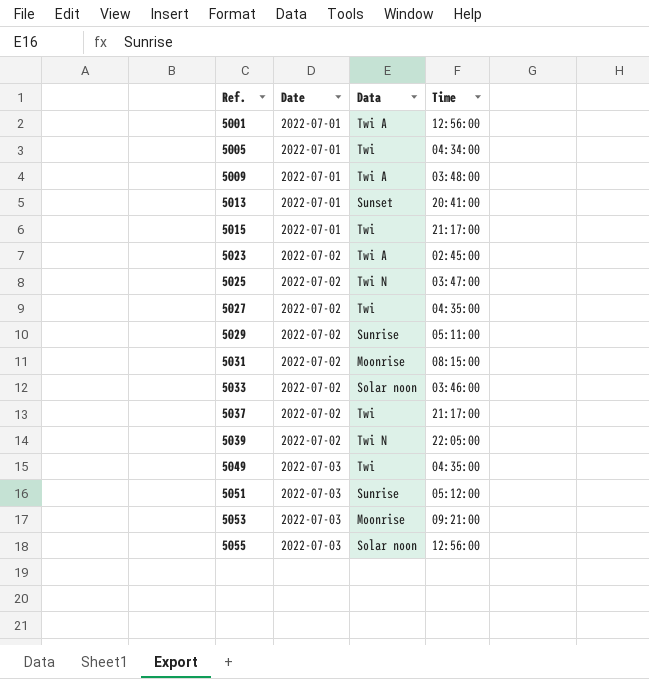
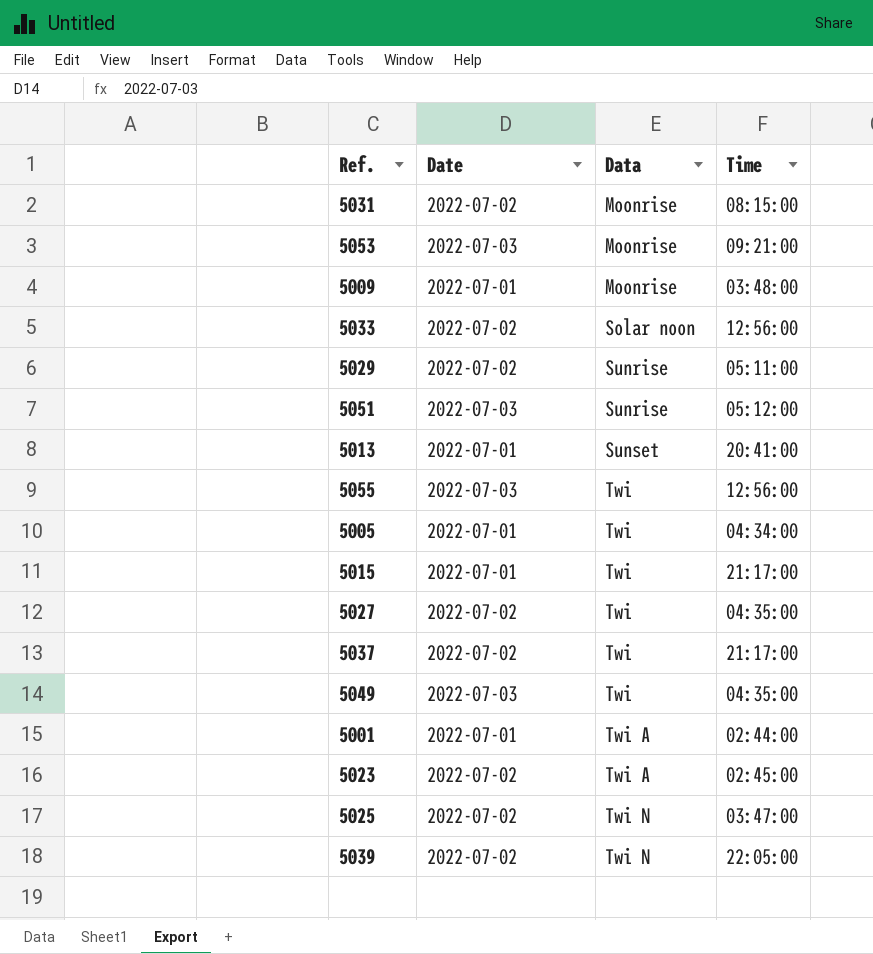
row order: Ref. ascending -> Data ascending
5009 | Data: Twi A -> Moonrise
5033 | Time: 03:46:00 -> 12:56:00
5055 | Data: Solar noon -> Twi
5001 | Time: 12:56:00 -> 02:44:00

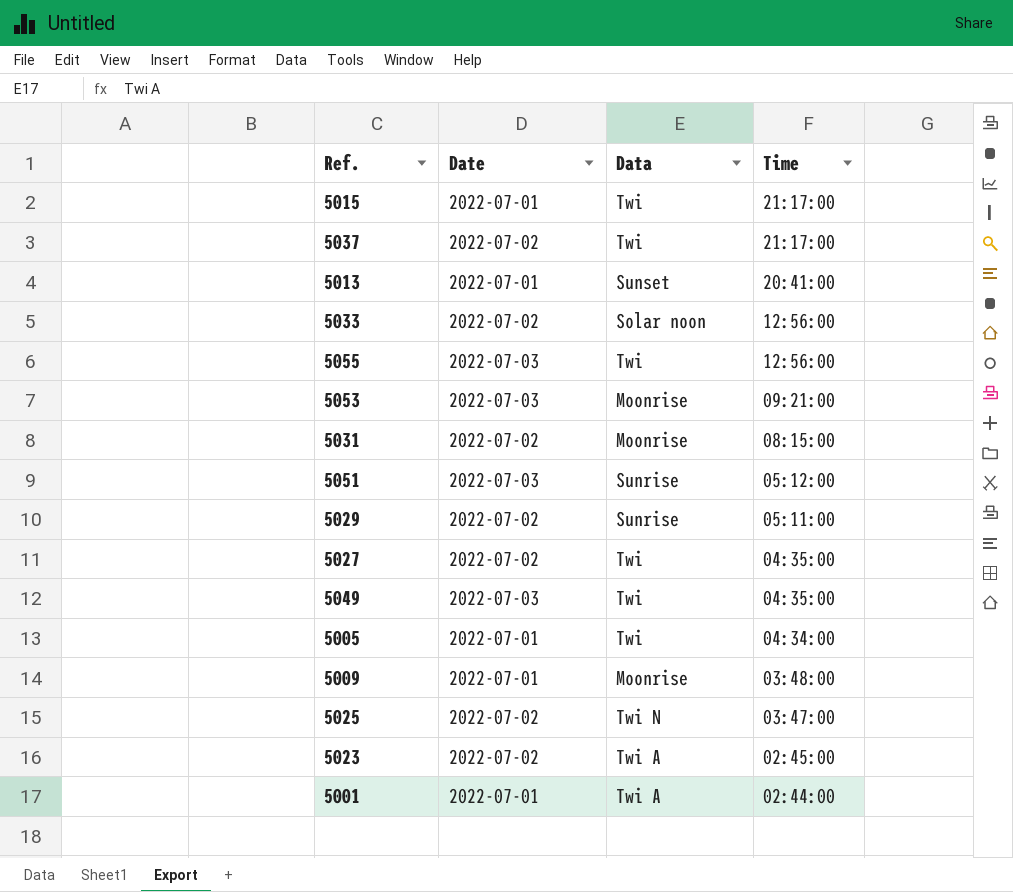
row order: Data ascending -> Time descending
row 5039: 2022-07-02 | Twi N | 22:05:00 -> none

